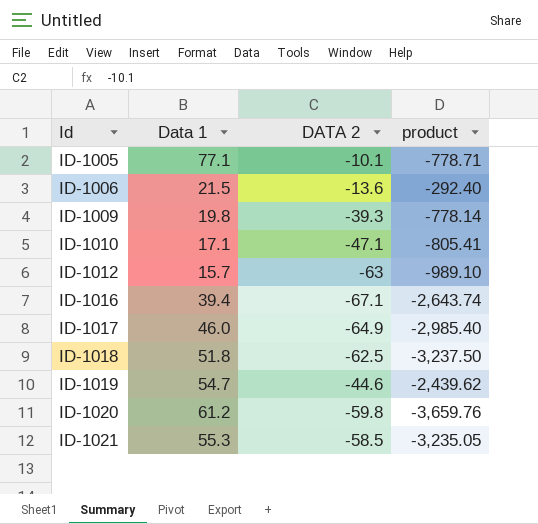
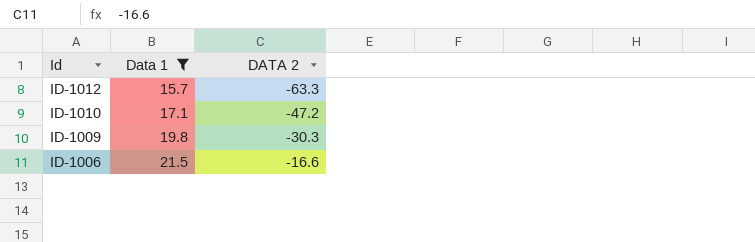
filter: none -> Data 1 <= 21.5
row order: Id ascending -> Id descending
column product | formula: [Data 1] * [DATA 2] -> none
ID-1012 | DATA 2: -63 -> -63.3
ID-1010 | DATA 2: -47.1 -> -47.2
ID-1009 | DATA 2: -39.3 -> -30.3
ID-1006 | DATA 2: -13.6 -> -16.6

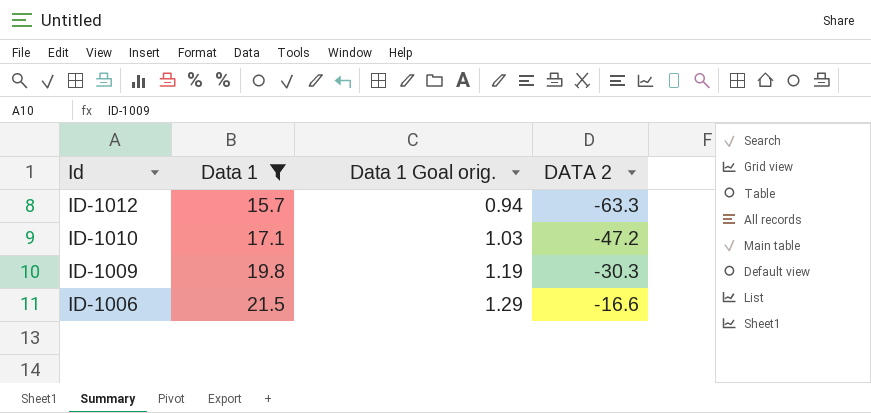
column Data 1 Goal orig. | formula: none -> [Data 1] * 0.06

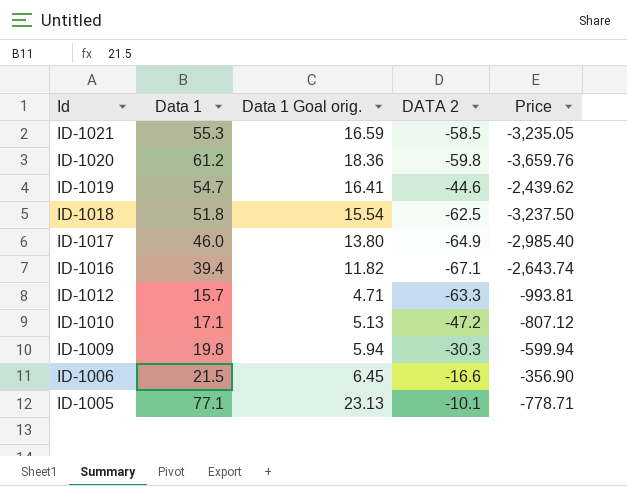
filter: Data 1 <= 21.5 -> none
column Data 1 Goal orig. | formula: [Data 1] * 0.06 -> [Data 1] * 0.3
column Price | formula: none -> [Data 1] * [DATA 2]

